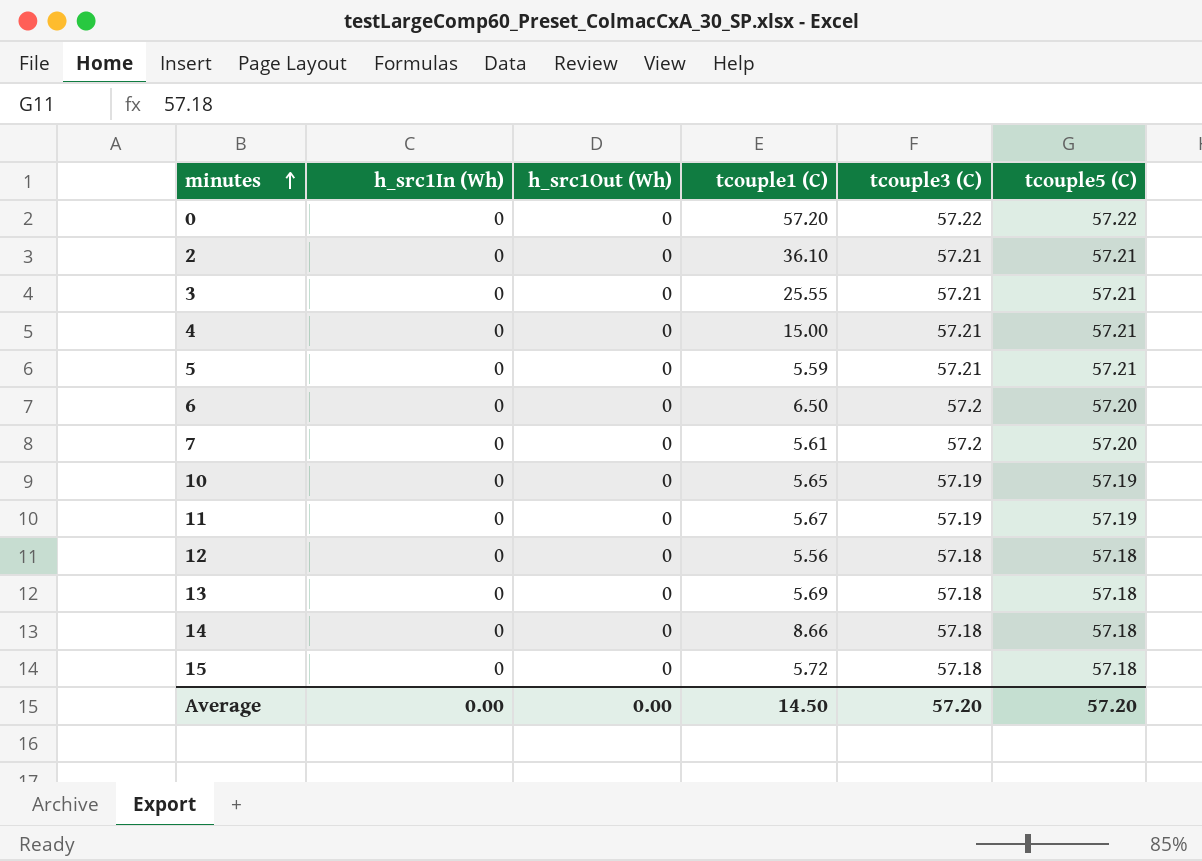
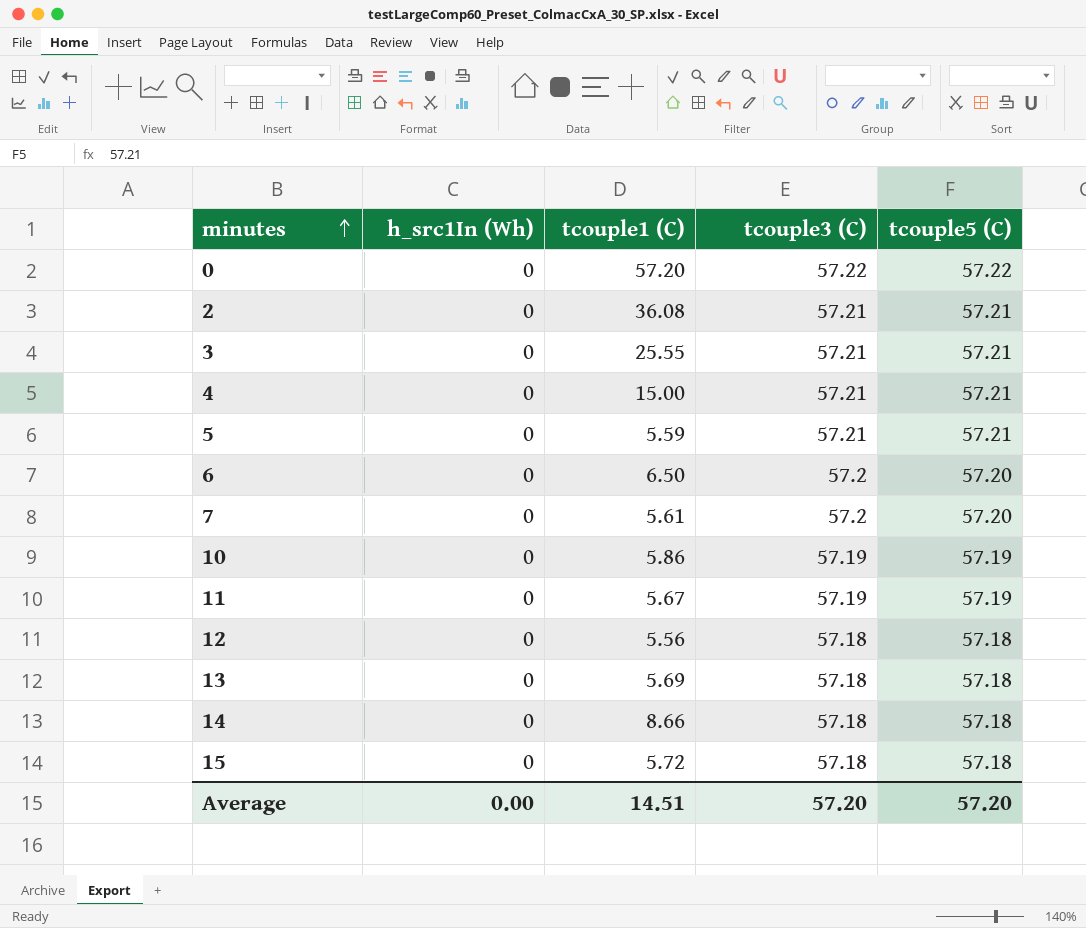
column h_src1Out (Wh) | position: 3 -> none
2 | tcouple1 (C): 36.10 -> 36.08
10 | tcouple1 (C): 5.65 -> 5.86
Average | tcouple1 (C): 14.50 -> 14.51

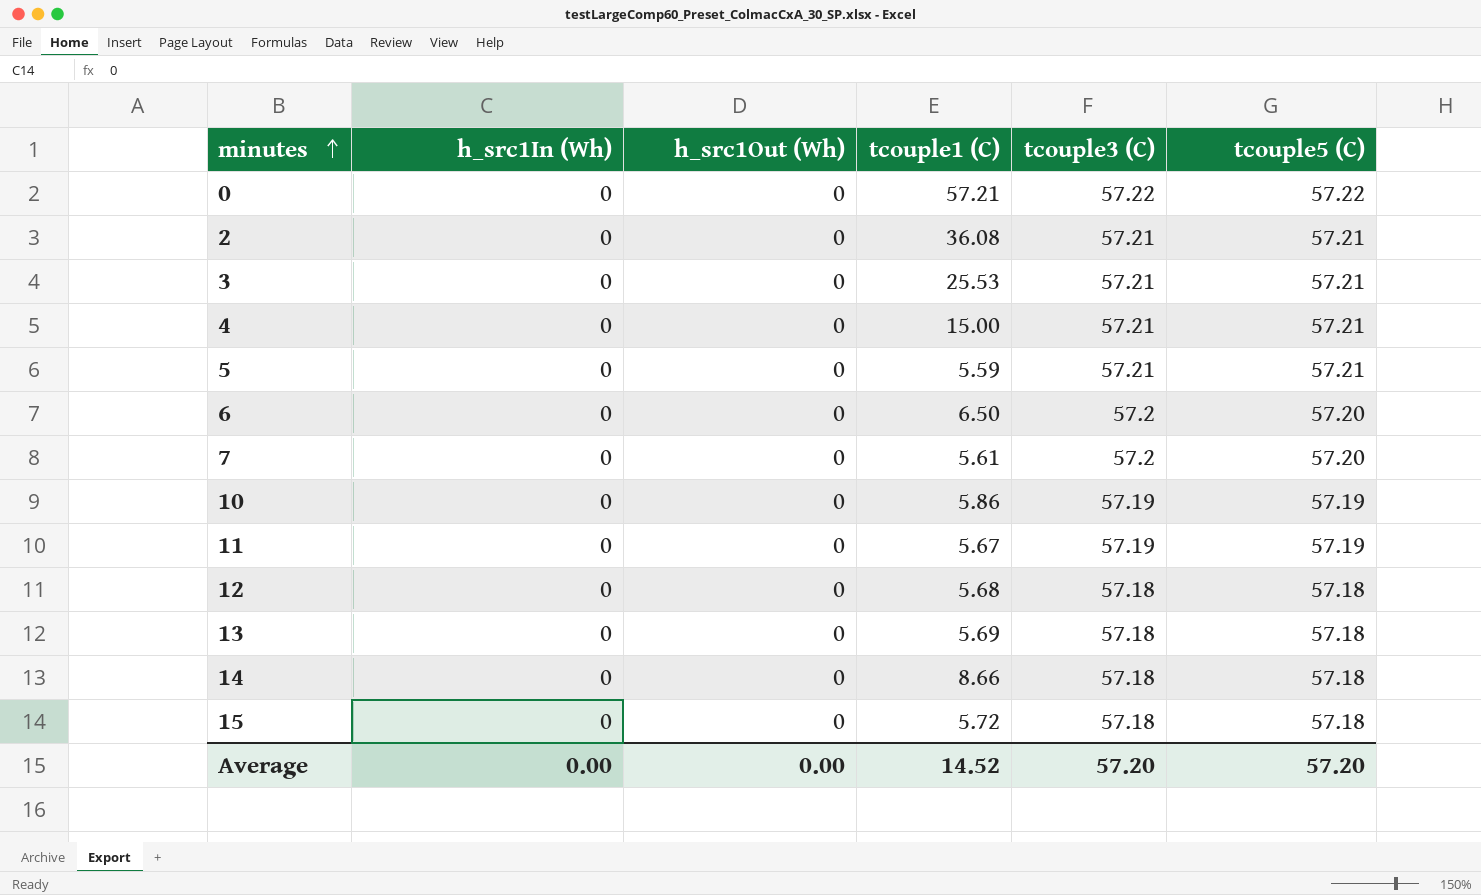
column h_src1Out (Wh) | position: none -> 3
0 | tcouple1 (C): 57.20 -> 57.21
3 | tcouple1 (C): 25.55 -> 25.53
12 | tcouple1 (C): 5.56 -> 5.68
Average | tcouple1 (C): 14.51 -> 14.52

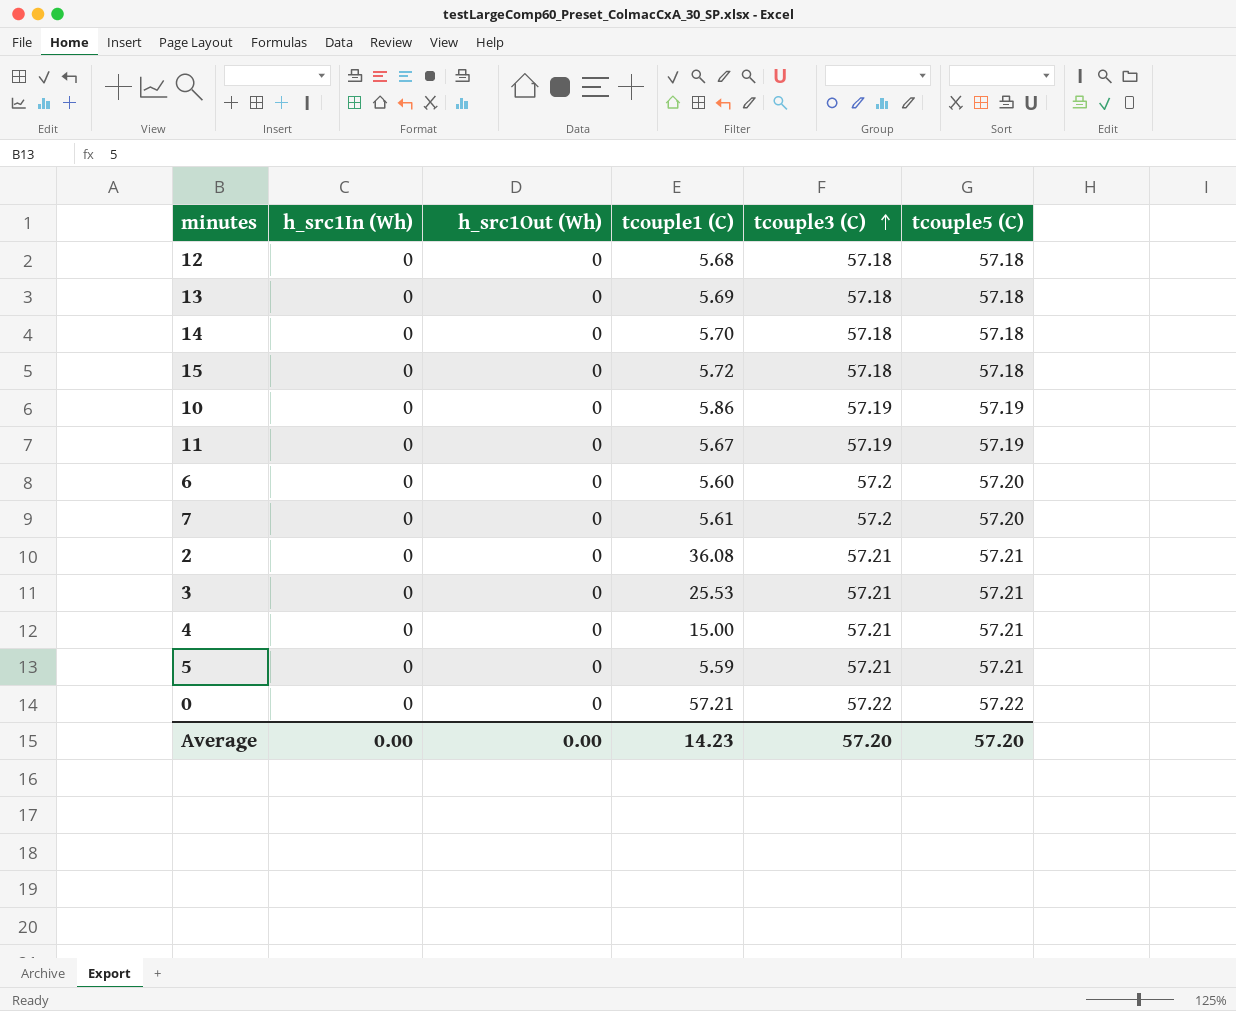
row order: minutes ascending -> tcouple3 (C) ascending
14 | tcouple1 (C): 8.66 -> 5.70
6 | tcouple1 (C): 6.50 -> 5.60
Average | tcouple1 (C): 14.52 -> 14.23

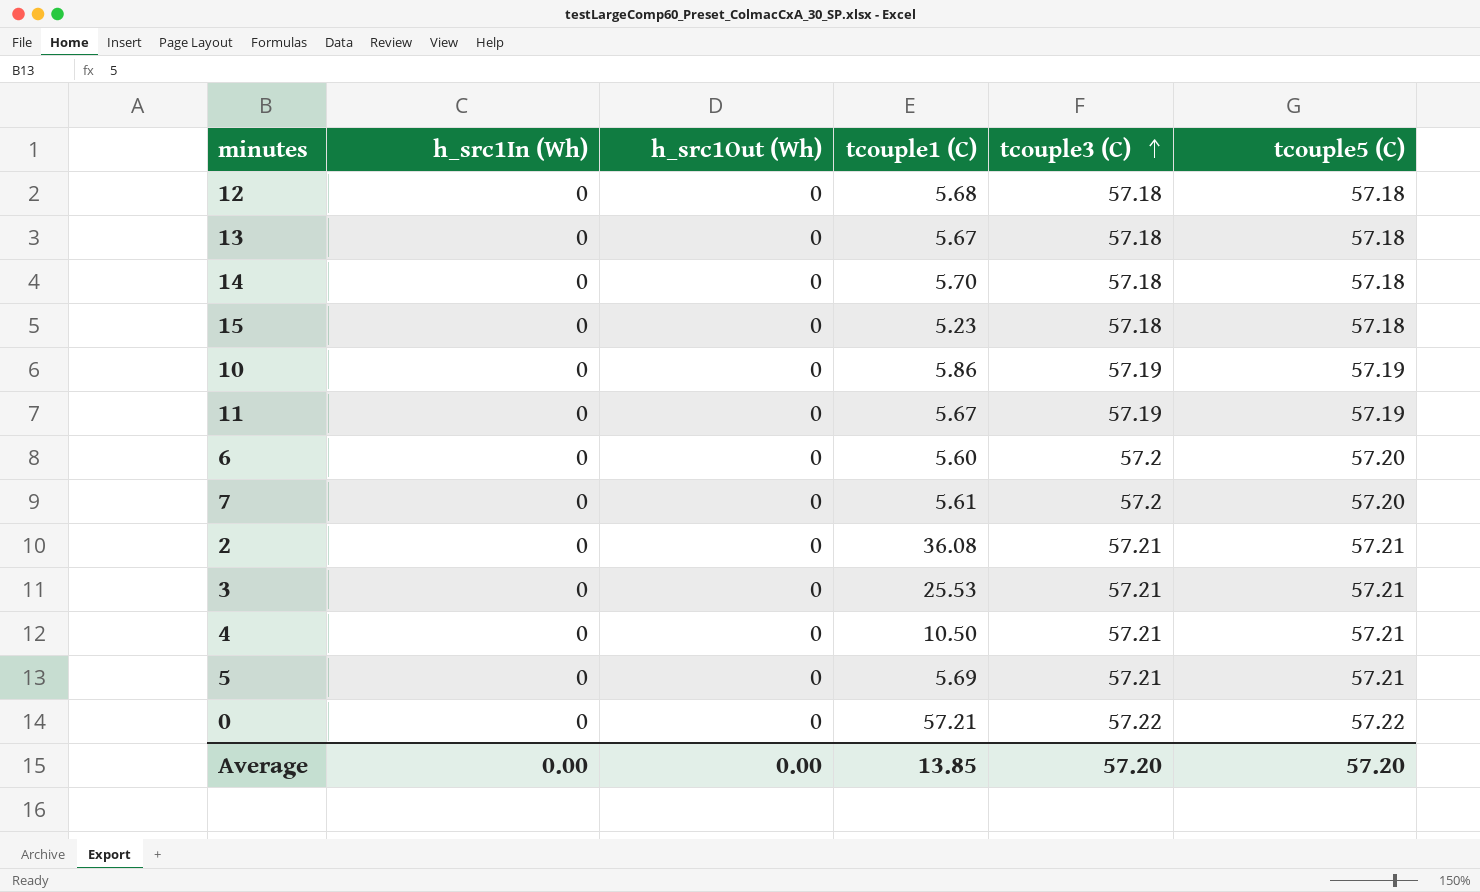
13 | tcouple1 (C): 5.69 -> 5.67
15 | tcouple1 (C): 5.72 -> 5.23
4 | tcouple1 (C): 15.00 -> 10.50
5 | tcouple1 (C): 5.59 -> 5.69
Average | tcouple1 (C): 14.23 -> 13.85

